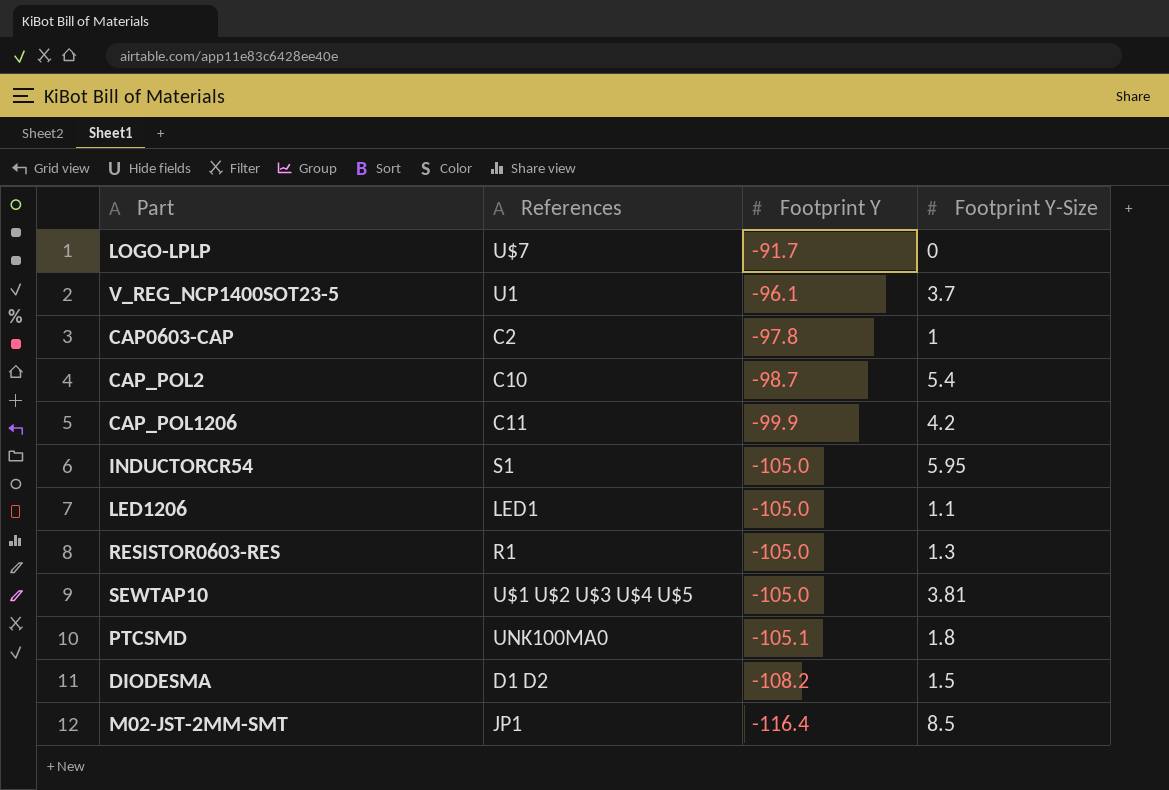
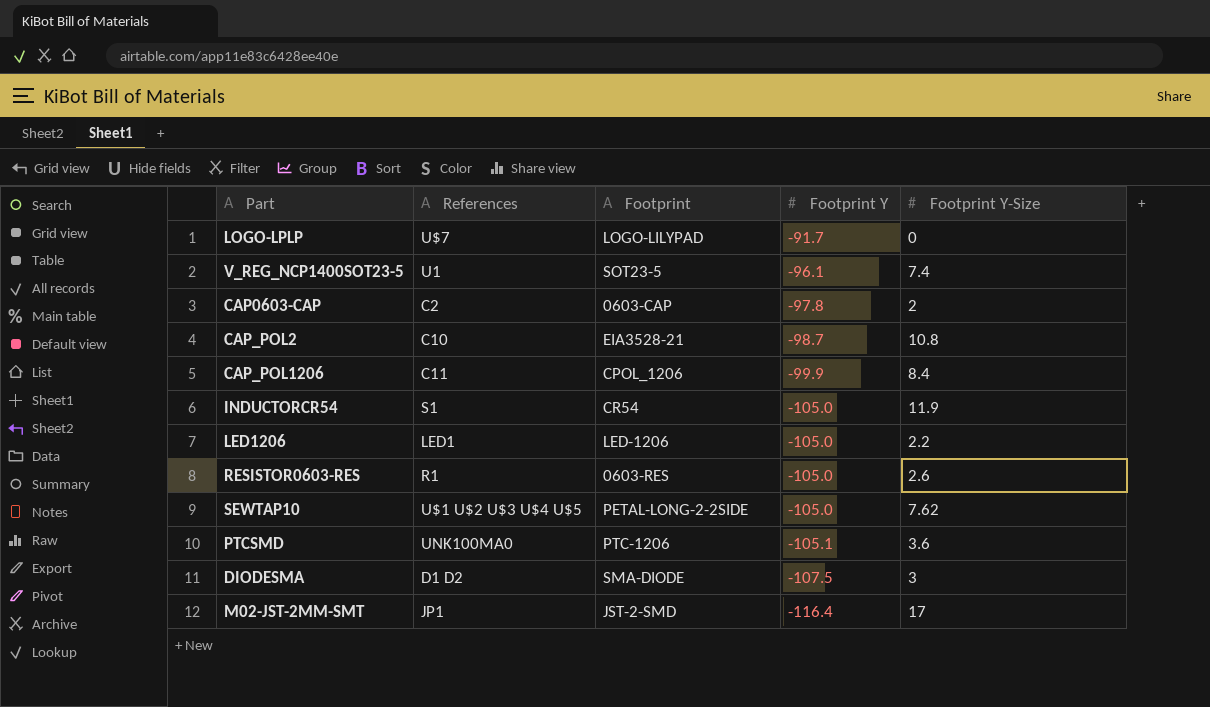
column Footprint | position: none -> 3
V_REG_NCP1400SOT23-5 | Footprint Y-Size: 3.7 -> 7.4
CAP0603-CAP | Footprint Y-Size: 1 -> 2
CAP_POL2 | Footprint Y-Size: 5.4 -> 10.8
CAP_POL1206 | Footprint Y-Size: 4.2 -> 8.4
INDUCTORCR54 | Footprint Y-Size: 5.95 -> 11.9
LED1206 | Footprint Y-Size: 1.1 -> 2.2
RESISTOR0603-RES | Footprint Y-Size: 1.3 -> 2.6
SEWTAP10 | Footprint Y-Size: 3.81 -> 7.62
PTCSMD | Footprint Y-Size: 1.8 -> 3.6
DIODESMA | Footprint Y: -108.2 -> -107.5
DIODESMA | Footprint Y-Size: 1.5 -> 3
M02-JST-2MM-SMT | Footprint Y-Size: 8.5 -> 17

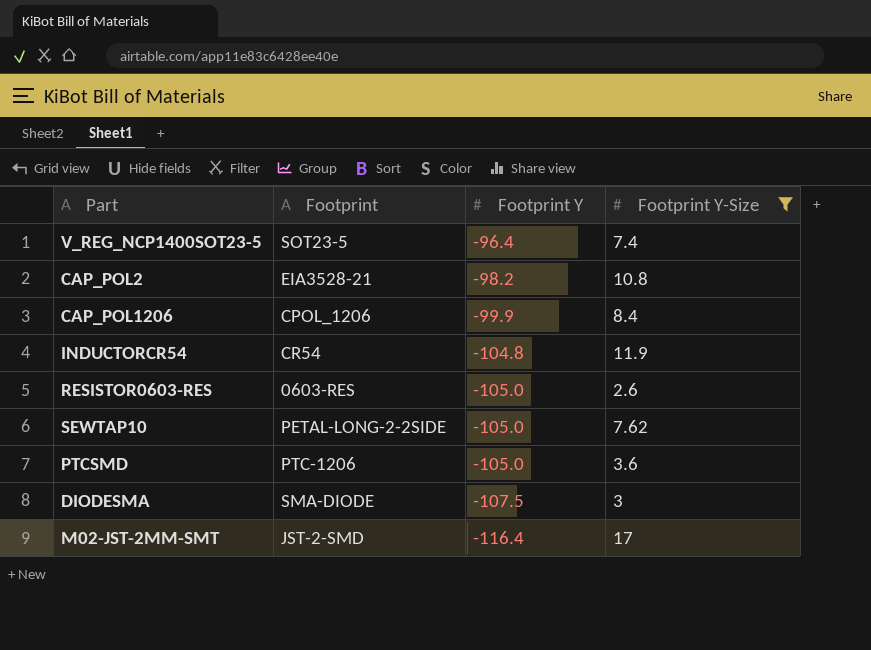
filter: none -> Footprint Y-Size >= 2.6
column References | position: 2 -> none
V_REG_NCP1400SOT23-5 | Footprint Y: -96.1 -> -96.4
CAP_POL2 | Footprint Y: -98.7 -> -98.2
INDUCTORCR54 | Footprint Y: -105.0 -> -104.8
PTCSMD | Footprint Y: -105.1 -> -105.0

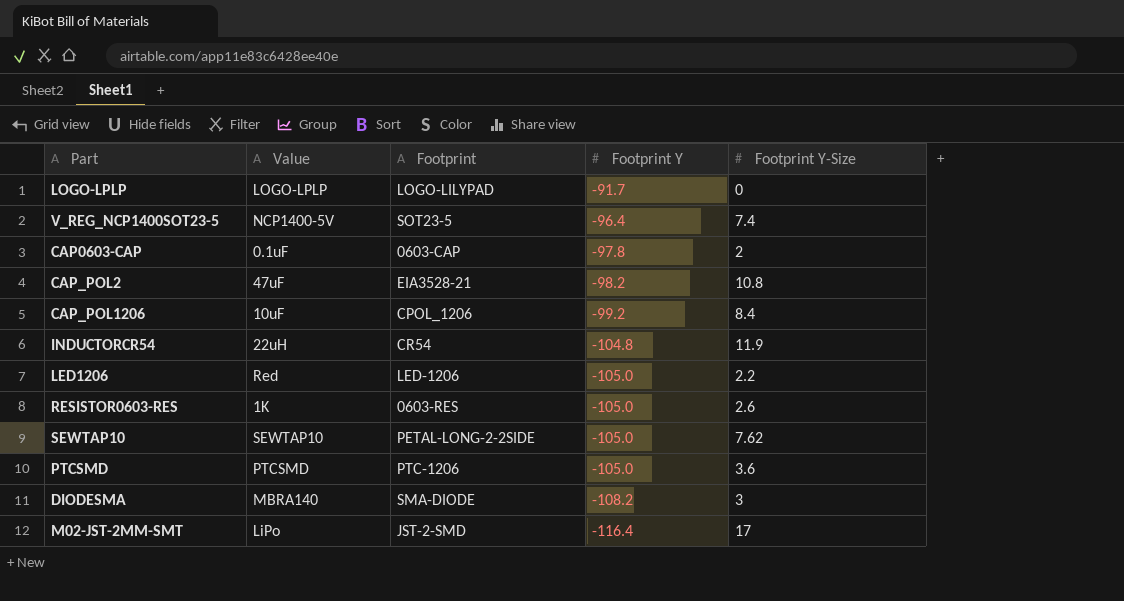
filter: Footprint Y-Size >= 2.6 -> none
column Value | position: none -> 2
CAP_POL1206 | Footprint Y: -99.9 -> -99.2
DIODESMA | Footprint Y: -107.5 -> -108.2

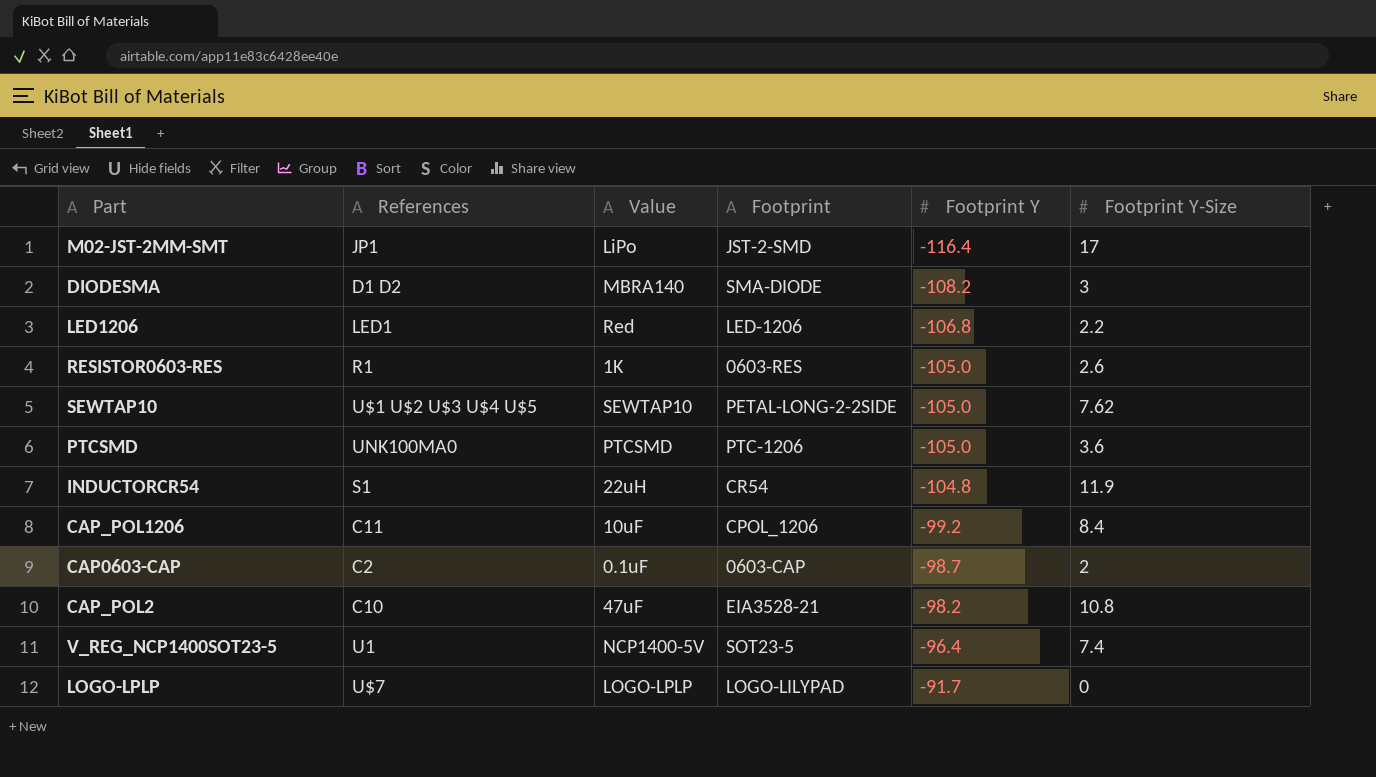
row order: Footprint Y descending -> Footprint Y ascending
column References | position: none -> 2
LED1206 | Footprint Y: -105.0 -> -106.8
CAP0603-CAP | Footprint Y: -97.8 -> -98.7

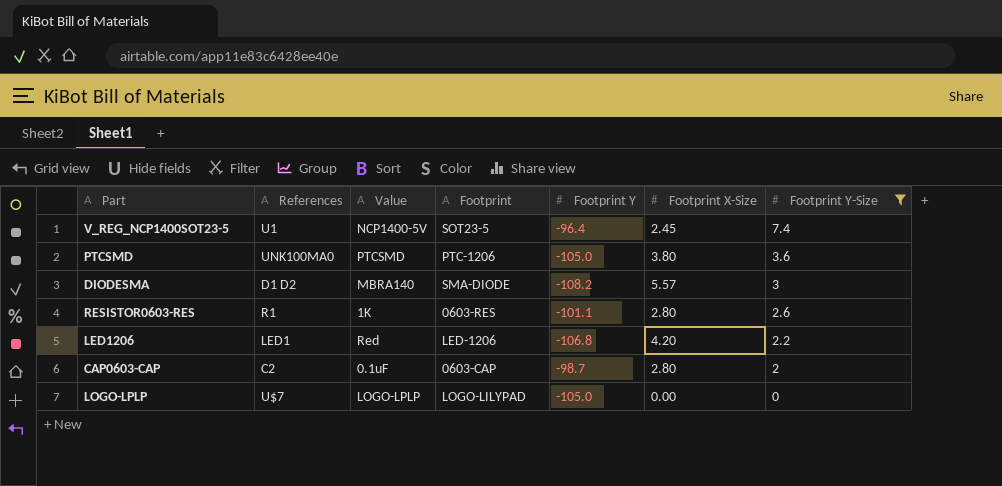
filter: none -> Footprint Y-Size <= 7.4
row order: Footprint Y ascending -> Footprint Y-Size descending
column Footprint X-Size | position: none -> 6
RESISTOR0603-RES | Footprint Y: -105.0 -> -101.1
LOGO-LPLP | Footprint Y: -91.7 -> -105.0

